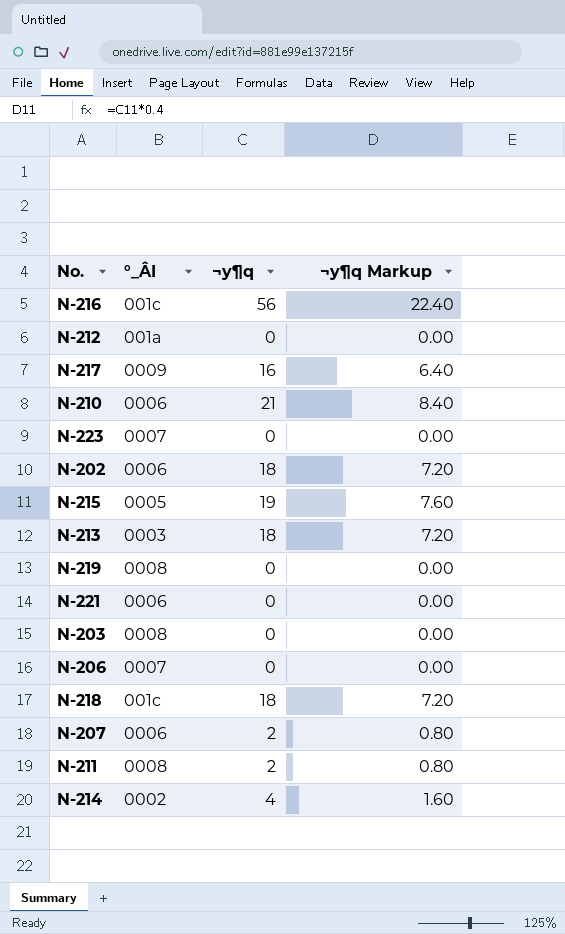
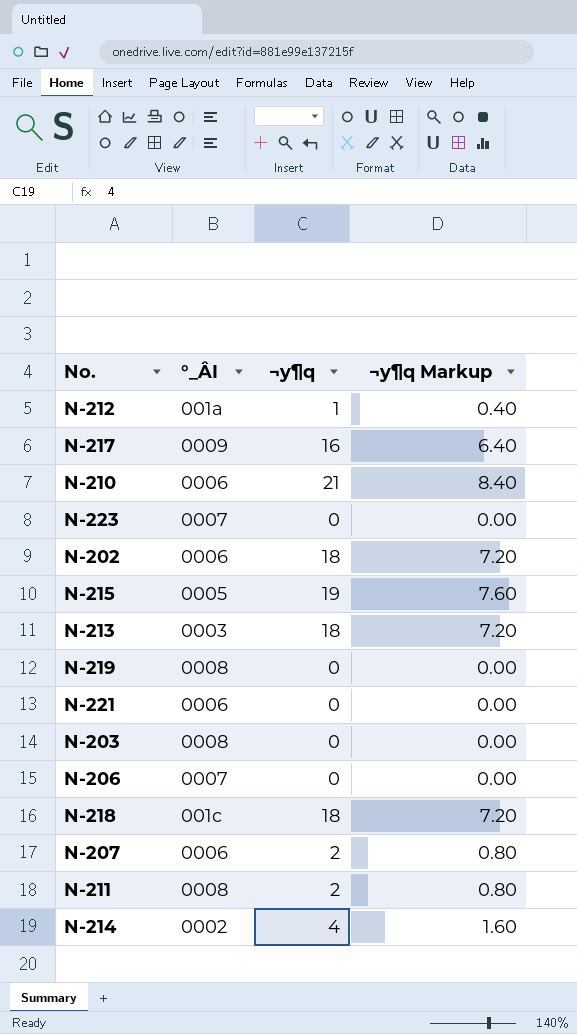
row N-216: 001c | 56 | 22.40 -> none
N-212 | ¬y¶q: 0 -> 1
N-212 | ¬y¶q Markup: 0.00 -> 0.40

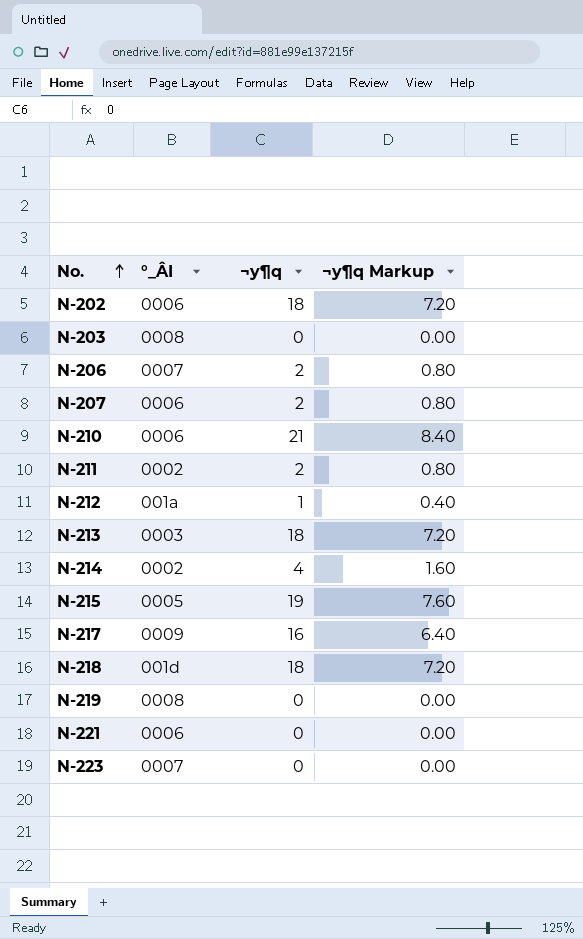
row order: none -> No. ascending
N-206 | ¬y¶q: 0 -> 2
N-206 | ¬y¶q Markup: 0.00 -> 0.80
N-211 | °_ÂI: 0008 -> 0002
N-218 | °_ÂI: 001c -> 001d

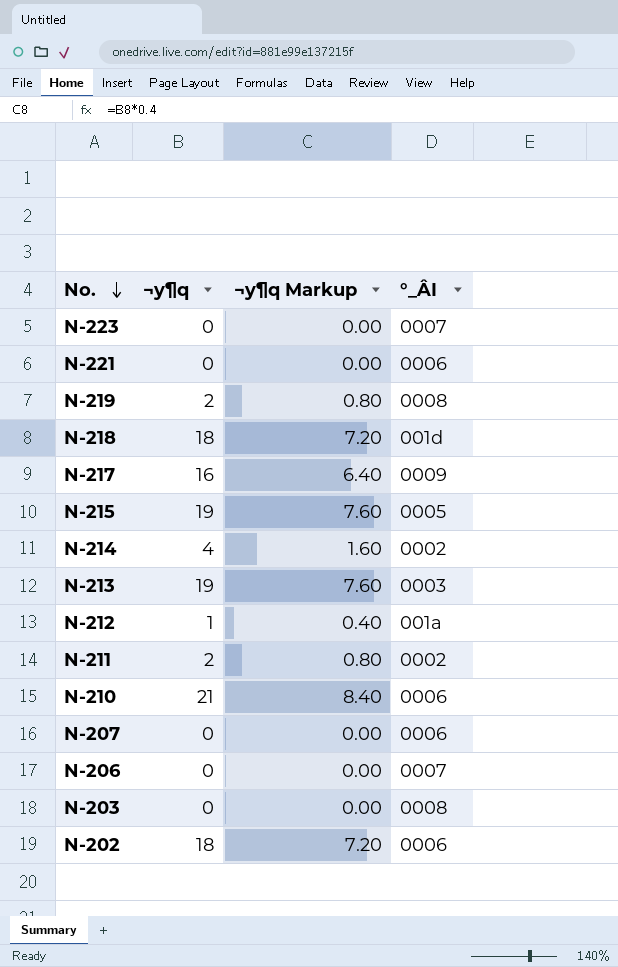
row order: No. ascending -> No. descending
column °_ÂI | position: 2 -> 4
N-219 | ¬y¶q: 0 -> 2
N-219 | ¬y¶q Markup: 0.00 -> 0.80
N-213 | ¬y¶q: 18 -> 19
N-213 | ¬y¶q Markup: 7.20 -> 7.60
N-207 | ¬y¶q: 2 -> 0
N-207 | ¬y¶q Markup: 0.80 -> 0.00
N-206 | ¬y¶q: 2 -> 0
N-206 | ¬y¶q Markup: 0.80 -> 0.00

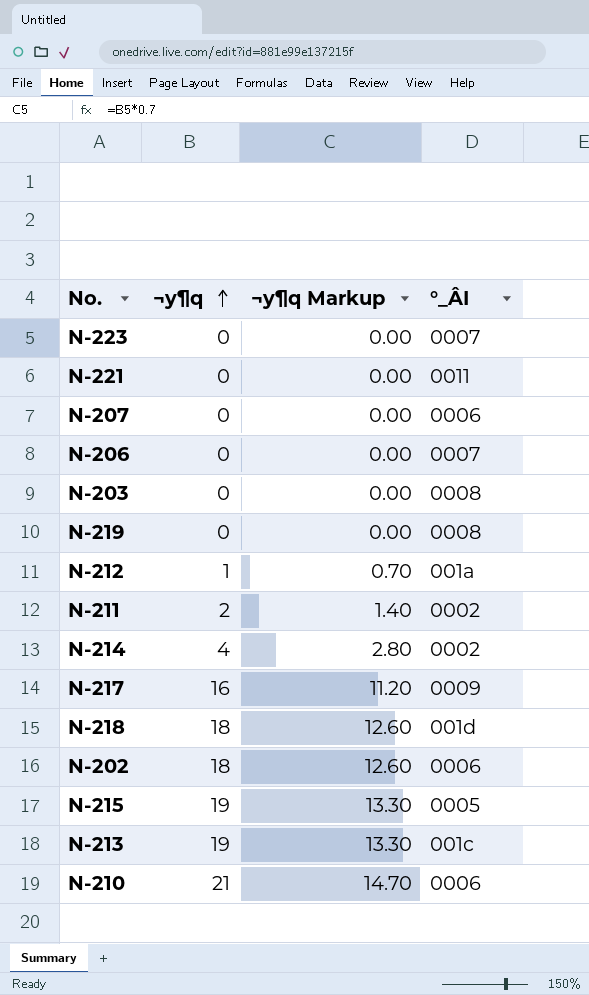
row order: No. descending -> ¬y¶q ascending
column ¬y¶q Markup | formula: [¬y¶q] * 0.4 -> [¬y¶q] * 0.7
N-221 | °_ÂI: 0006 -> 0011
N-219 | ¬y¶q: 2 -> 0
N-213 | °_ÂI: 0003 -> 001c

